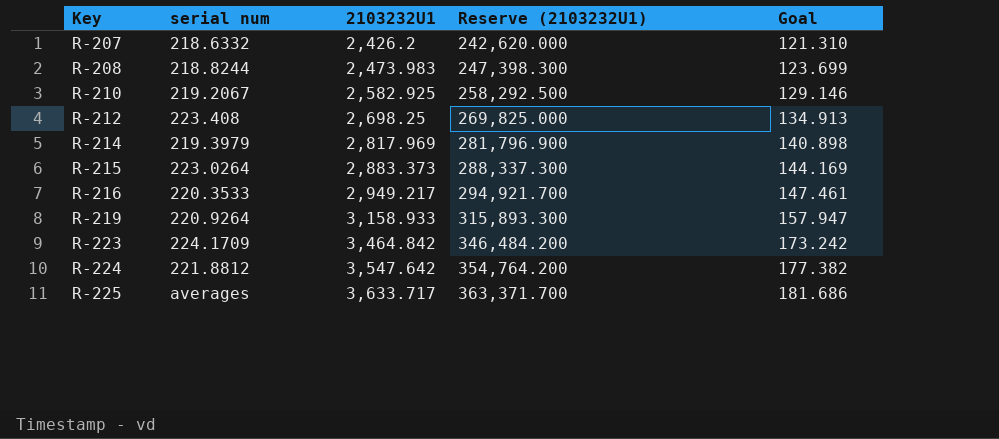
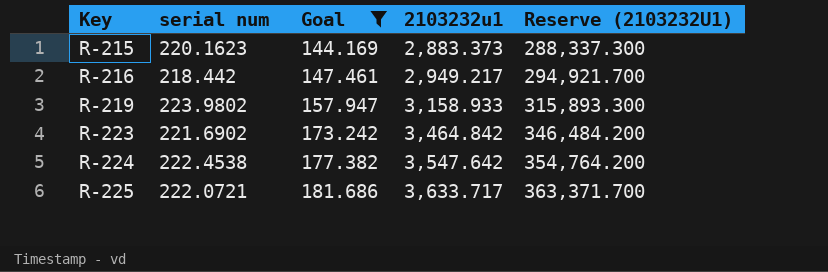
filter: none -> Goal >= 144.169
column Goal | position: 5 -> 3
column name: 2103232U1 -> 2103232u1
R-215 | serial num: 223.0264 -> 220.1623
R-216 | serial num: 220.3533 -> 218.442
R-219 | serial num: 220.9264 -> 223.9802
R-223 | serial num: 224.1709 -> 221.6902
R-224 | serial num: 221.8812 -> 222.4538
R-225 | serial num: averages -> 222.0721

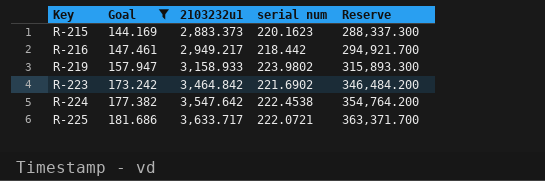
column serial num | position: 2 -> 4
column name: Reserve (2103232U1) -> Reserve

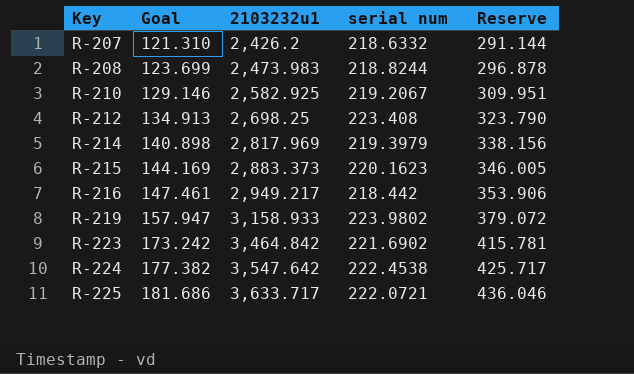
filter: Goal >= 144.169 -> none
column Reserve | formula: [2103232u1] * 100 -> [2103232u1] * 0.12

